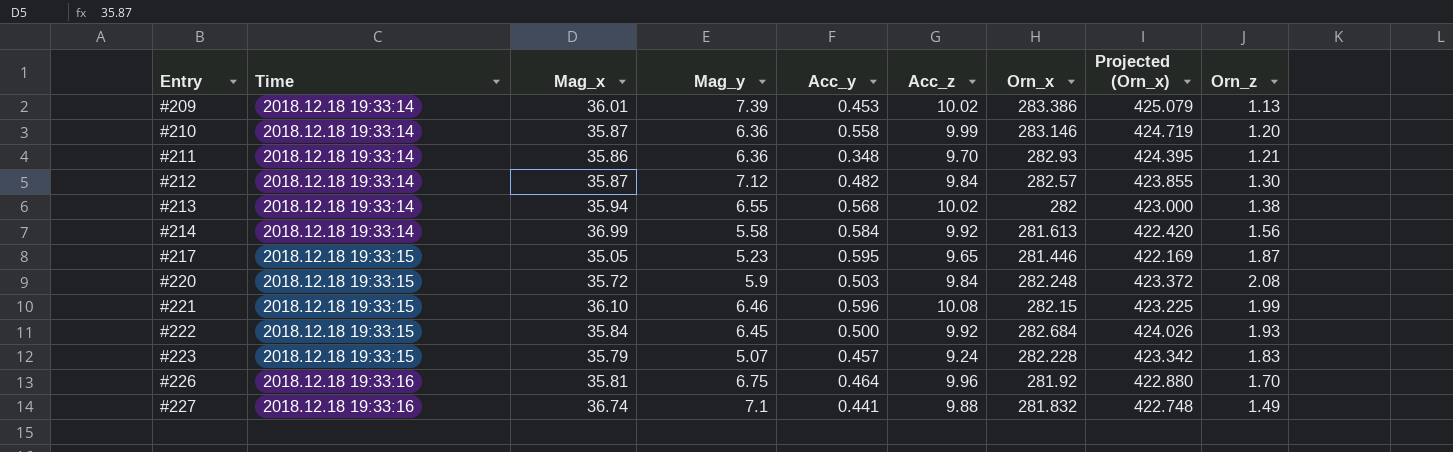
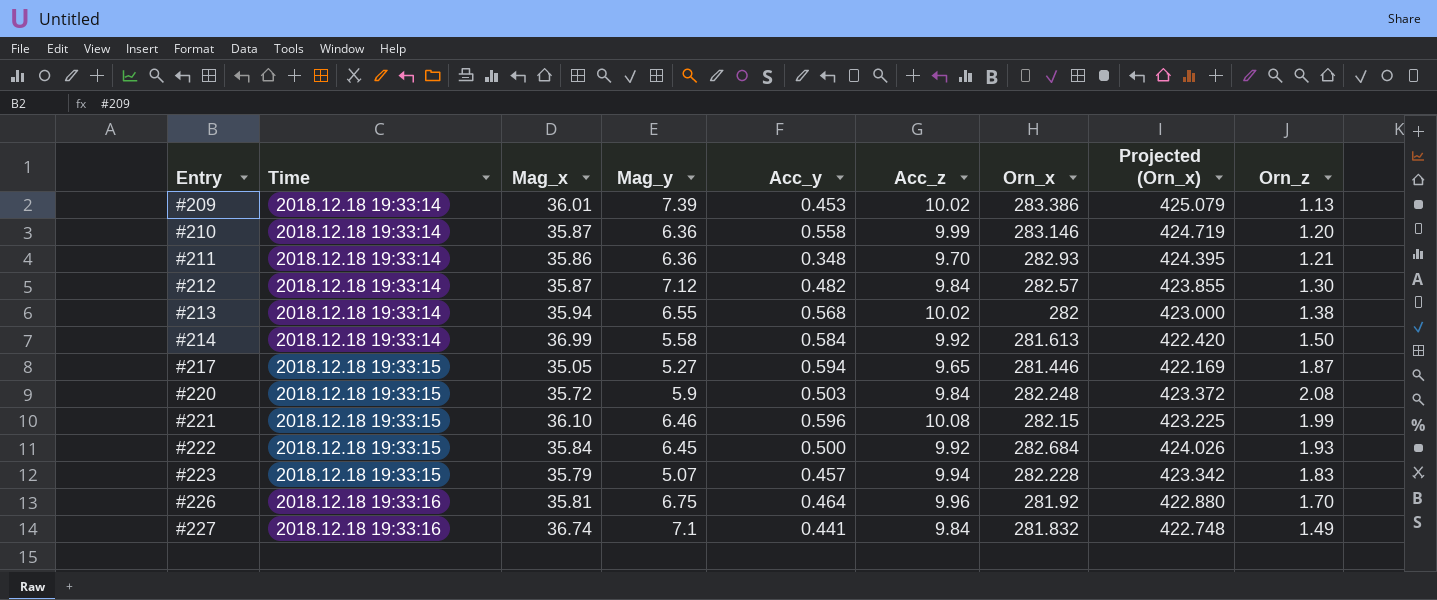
#214 | Orn_z: 1.56 -> 1.50
#217 | Mag_y: 5.23 -> 5.27
#217 | Acc_y: 0.595 -> 0.594
#223 | Acc_z: 9.24 -> 9.94
#227 | Acc_z: 9.88 -> 9.84

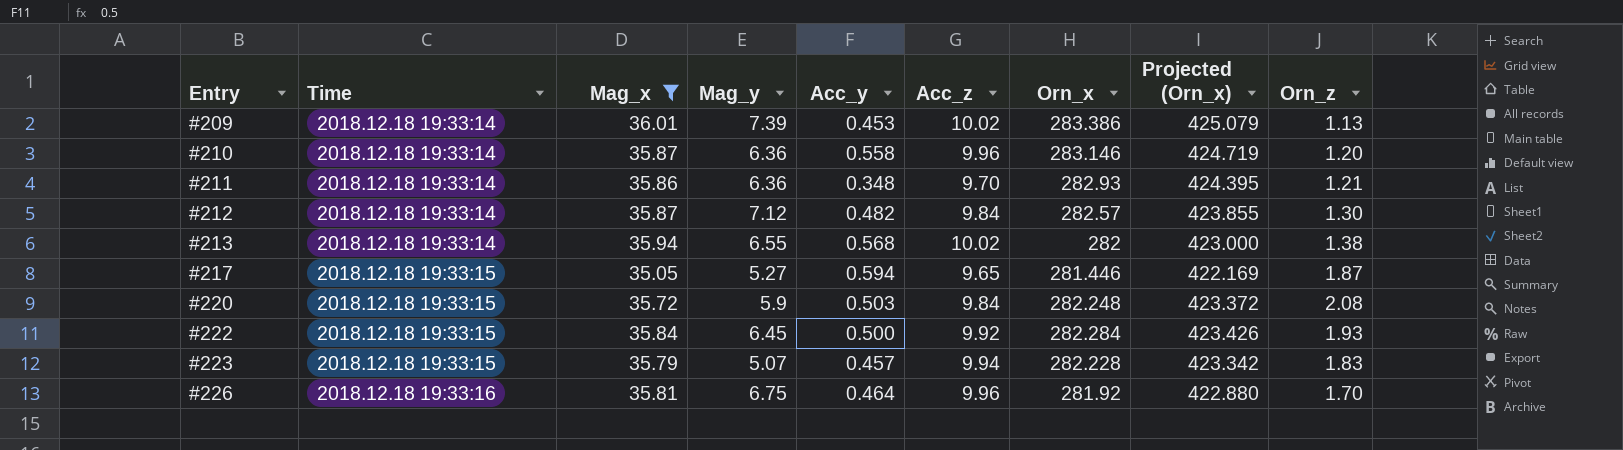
filter: none -> Mag_x <= 36.01
#210 | Acc_z: 9.99 -> 9.96
#222 | Orn_x: 282.684 -> 282.284
#222 | Projected (Orn_x): 424.026 -> 423.426

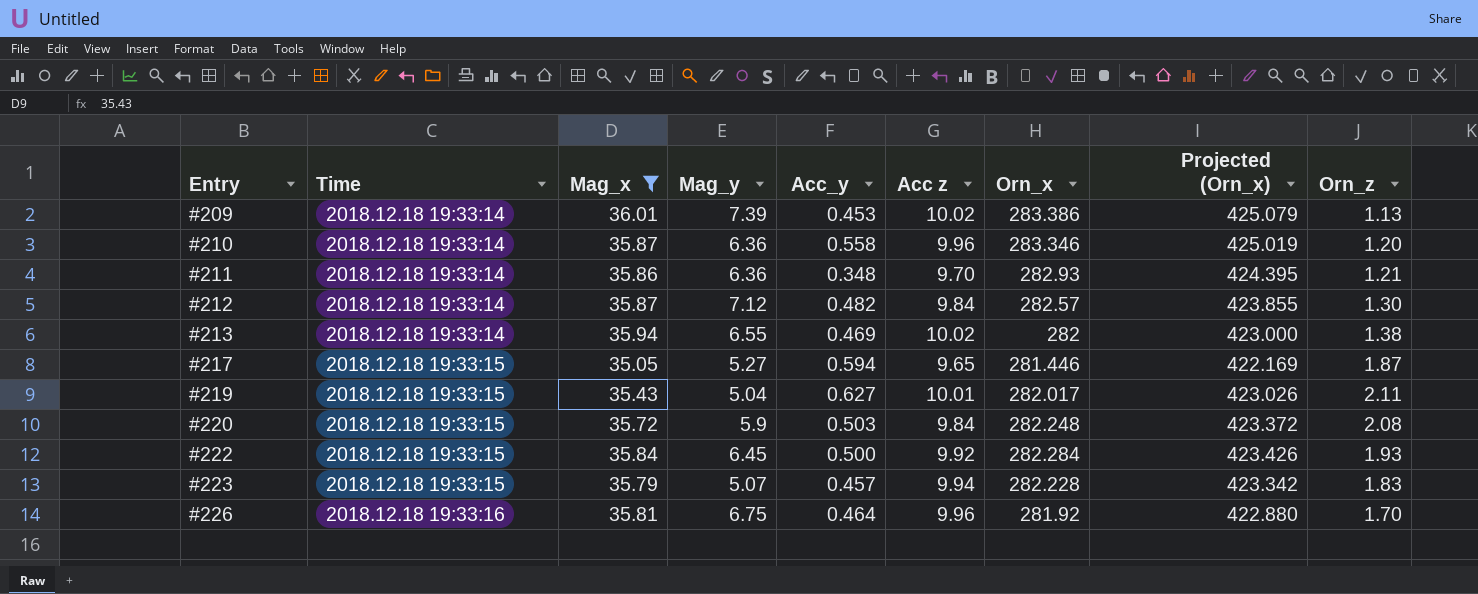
column name: Acc_z -> Acc z
#210 | Orn_x: 283.146 -> 283.346
#210 | Projected (Orn_x): 424.719 -> 425.019
#213 | Acc_y: 0.568 -> 0.469
row #219: none -> 2018.12.18 19:33:15 | 35.43 | 5.04 | 0.627 | 10.01 | 282.017 | 423.026 | 2.11

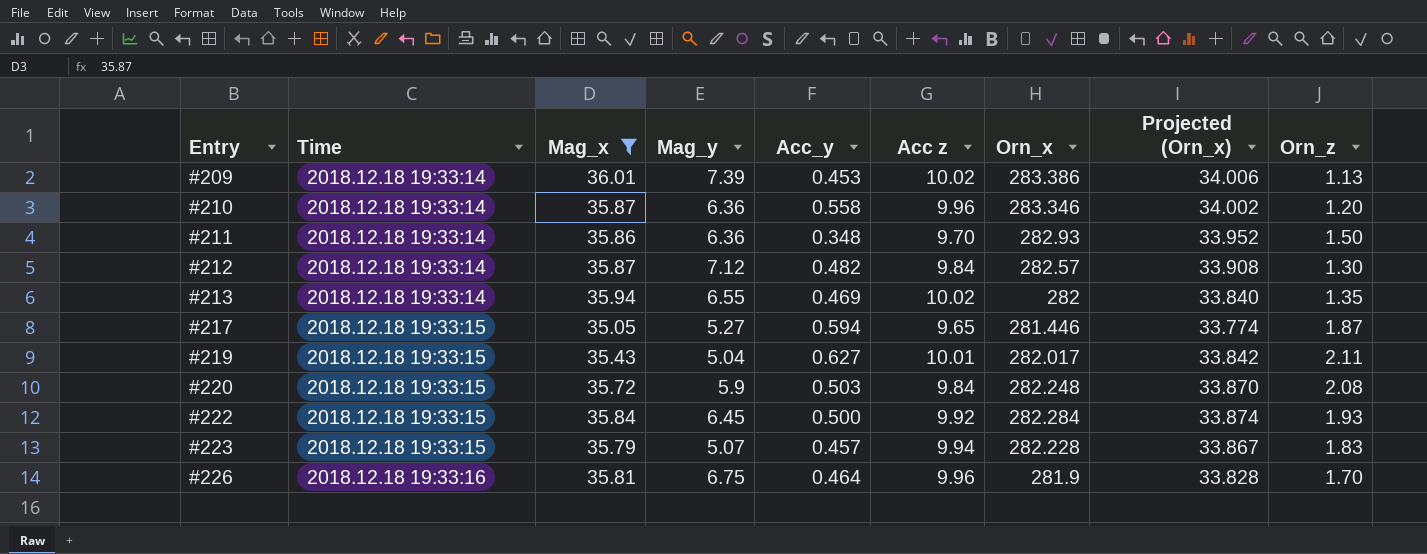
column Projected (Orn_x) | formula: [Orn_x] * 1.5 -> [Orn_x] * 0.12
#211 | Orn_z: 1.21 -> 1.50
#213 | Orn_z: 1.38 -> 1.35
#226 | Orn_x: 281.92 -> 281.9

